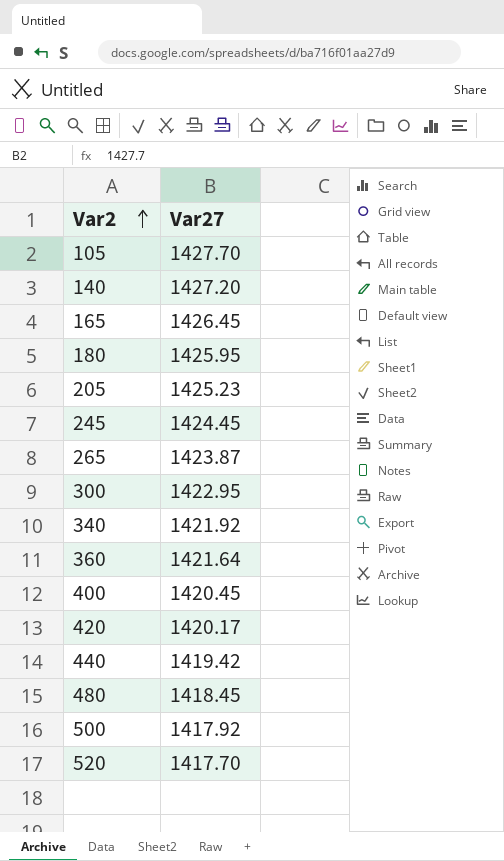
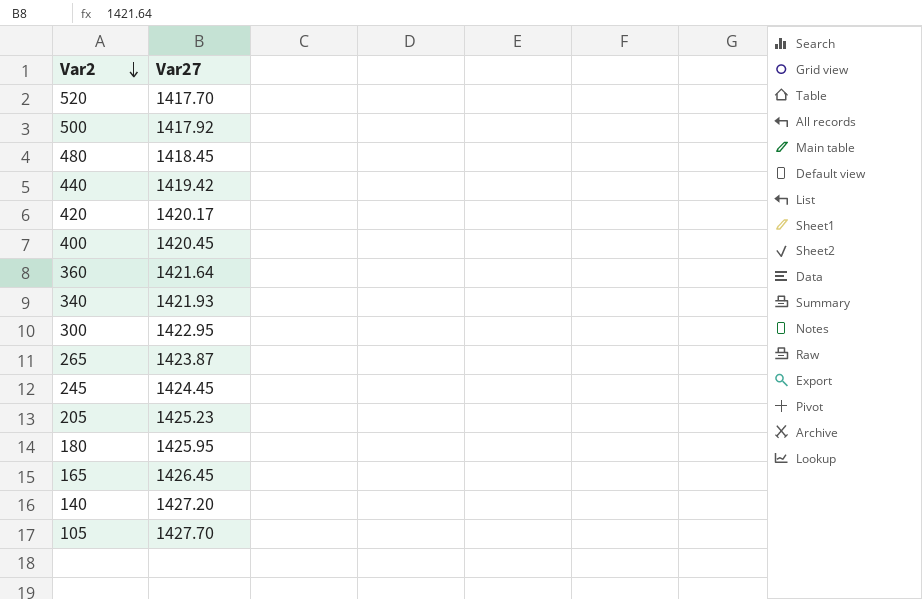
row order: Var2 ascending -> Var2 descending
340 | Var27: 1421.92 -> 1421.93

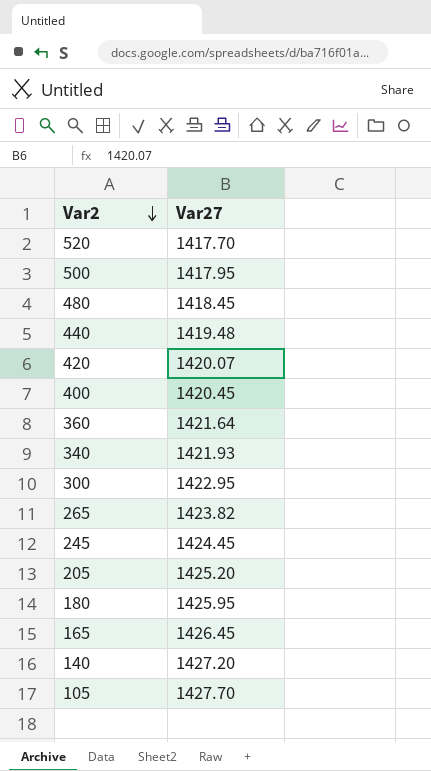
500 | Var27: 1417.92 -> 1417.95
440 | Var27: 1419.42 -> 1419.48
420 | Var27: 1420.17 -> 1420.07
265 | Var27: 1423.87 -> 1423.82
205 | Var27: 1425.23 -> 1425.20

